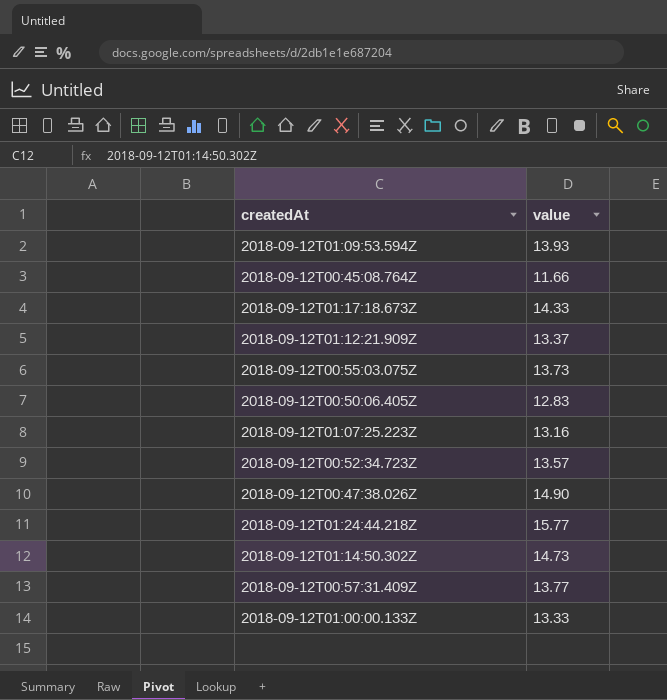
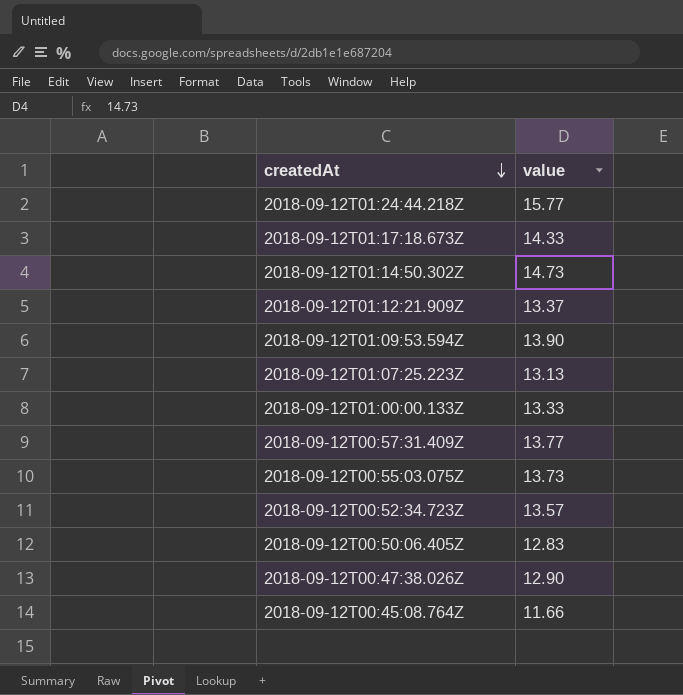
row order: none -> createdAt descending
2018-09-12T01:09:53.594Z | value: 13.93 -> 13.90
2018-09-12T01:07:25.223Z | value: 13.16 -> 13.13
2018-09-12T00:47:38.026Z | value: 14.90 -> 12.90

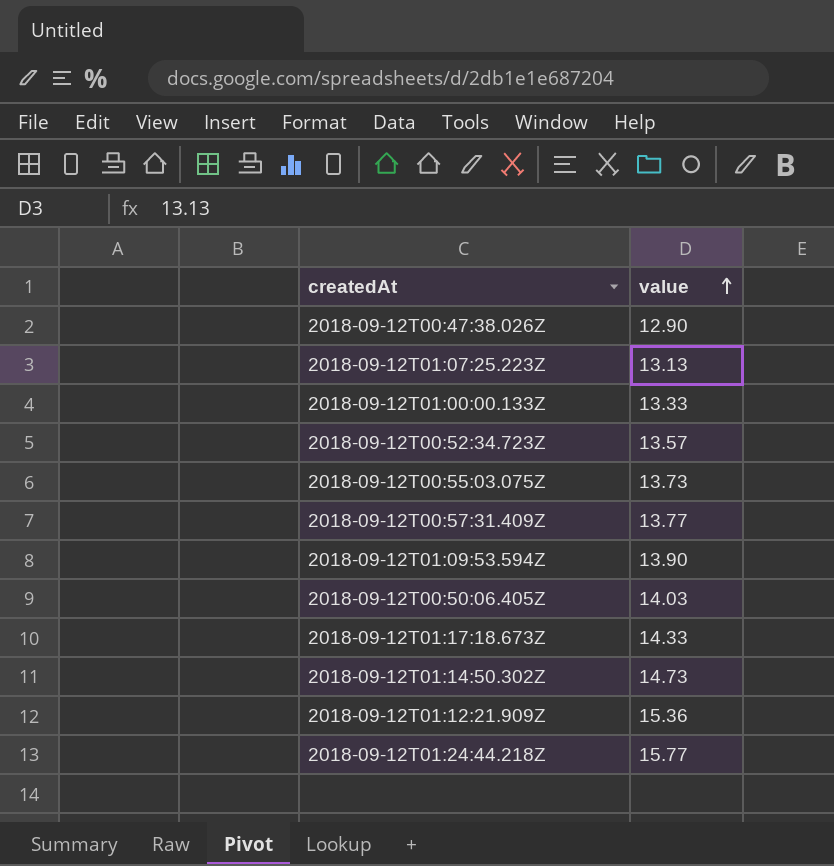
row order: createdAt descending -> value ascending
row 2018-09-12T00:45:08.764Z: 11.66 -> none
2018-09-12T00:50:06.405Z | value: 12.83 -> 14.03
2018-09-12T01:12:21.909Z | value: 13.37 -> 15.36

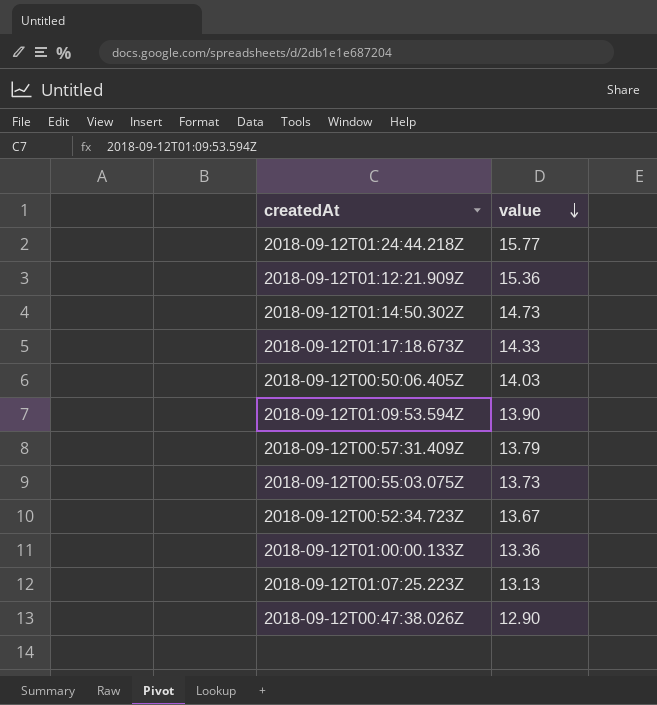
row order: value ascending -> value descending
2018-09-12T00:57:31.409Z | value: 13.77 -> 13.79
2018-09-12T00:52:34.723Z | value: 13.57 -> 13.67
2018-09-12T01:00:00.133Z | value: 13.33 -> 13.36

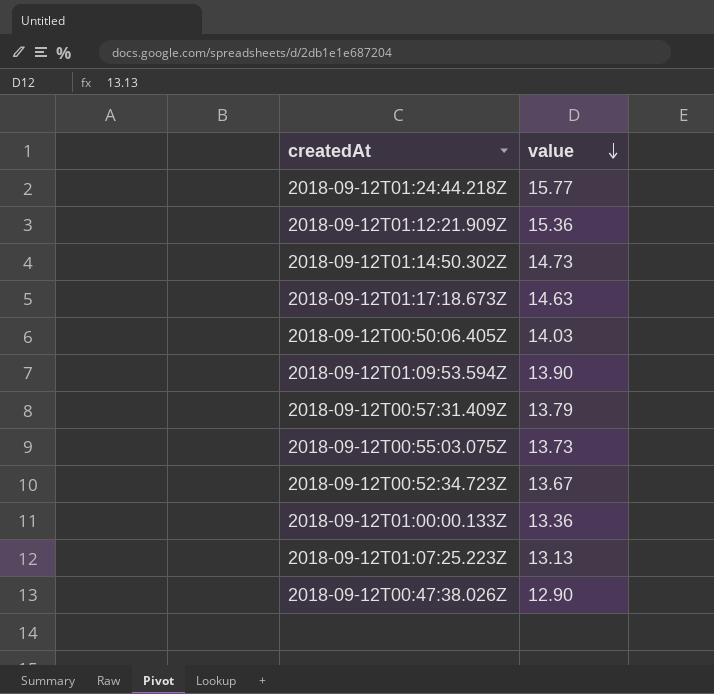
2018-09-12T01:17:18.673Z | value: 14.33 -> 14.63

